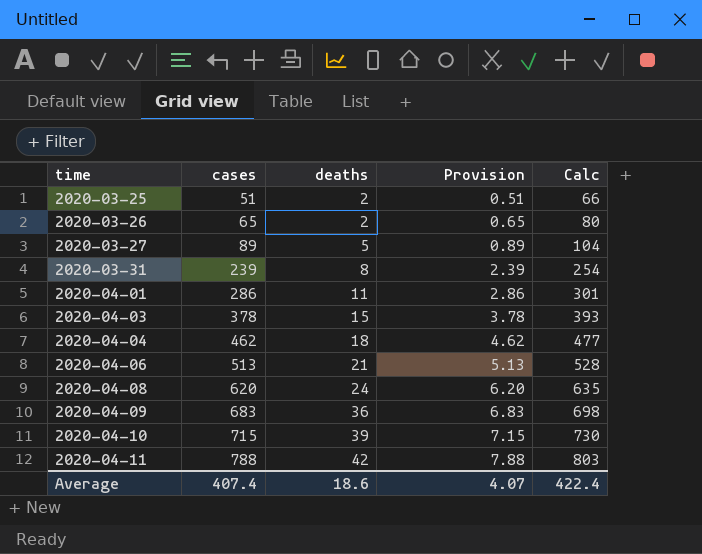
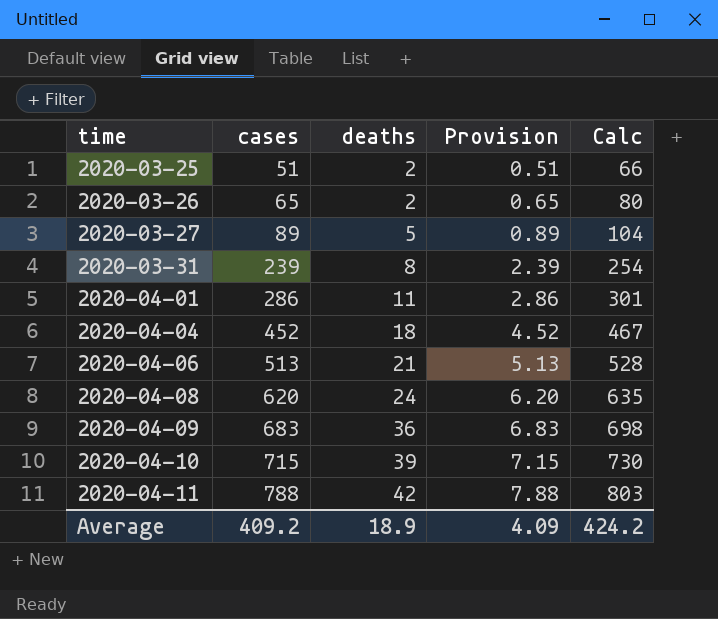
row 2020-04-03: 378 | 15 | 3.78 | 393 -> none
2020-04-04 | cases: 462 -> 452
2020-04-04 | Provision: 4.62 -> 4.52
2020-04-04 | Calc: 477 -> 467
Average | cases: 407.4 -> 409.2
Average | deaths: 18.6 -> 18.9
Average | Provision: 4.07 -> 4.09
Average | Calc: 422.4 -> 424.2

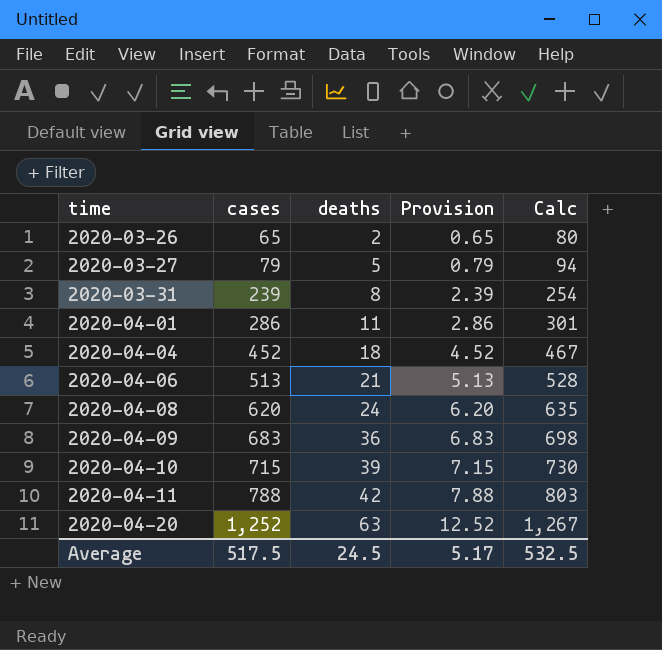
row 2020-03-25: 51 | 2 | 0.51 | 66 -> none
2020-03-27 | cases: 89 -> 79
2020-03-27 | Provision: 0.89 -> 0.79
2020-03-27 | Calc: 104 -> 94
row 2020-04-20: none -> 1,252 | 63 | 12.52 | 1,267
Average | cases: 409.2 -> 517.5
Average | deaths: 18.9 -> 24.5
Average | Provision: 4.09 -> 5.17
Average | Calc: 424.2 -> 532.5

